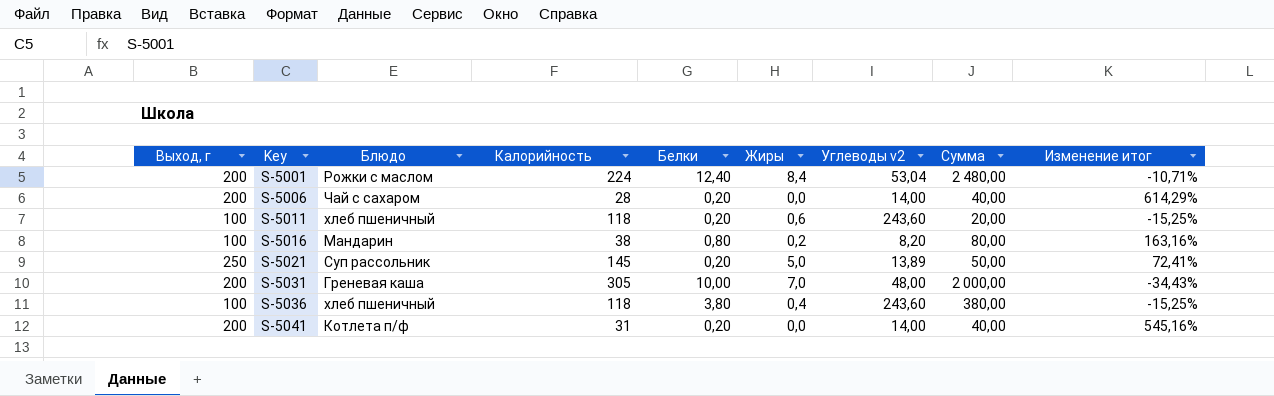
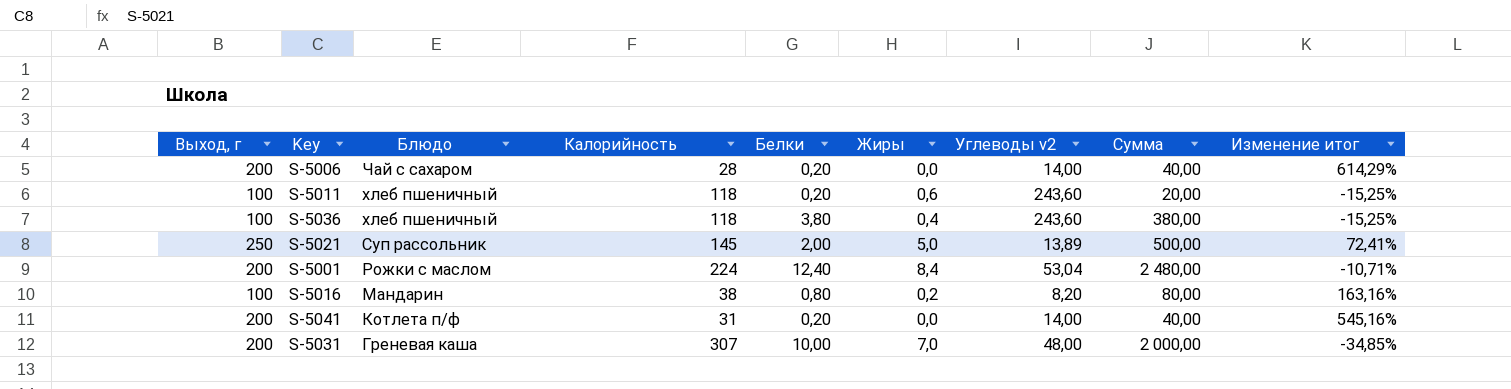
row order: Key ascending -> Блюдо descending
S-5021 | Белки: 0,20 -> 2,00
S-5021 | Сумма: 50,00 -> 500,00
S-5031 | Калорийность: 305 -> 307
S-5031 | Изменение итог: -34,43% -> -34,85%

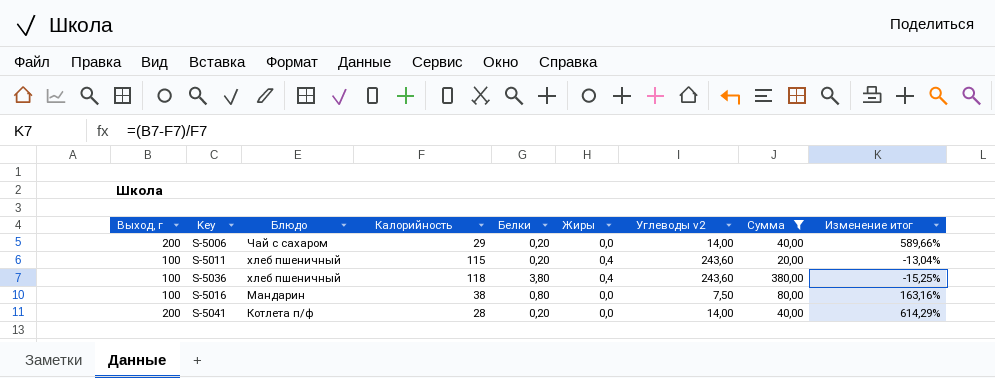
filter: none -> Сумма <= 380,00
S-5006 | Калорийность: 28 -> 29
S-5006 | Изменение итог: 614,29% -> 589,66%
S-5011 | Калорийность: 118 -> 115
S-5011 | Жиры: 0,6 -> 0,4
S-5011 | Изменение итог: -15,25% -> -13,04%
S-5016 | Жиры: 0,2 -> 0,0
S-5016 | Углеводы v2: 8,20 -> 7,50
S-5041 | Калорийность: 31 -> 28
S-5041 | Изменение итог: 545,16% -> 614,29%

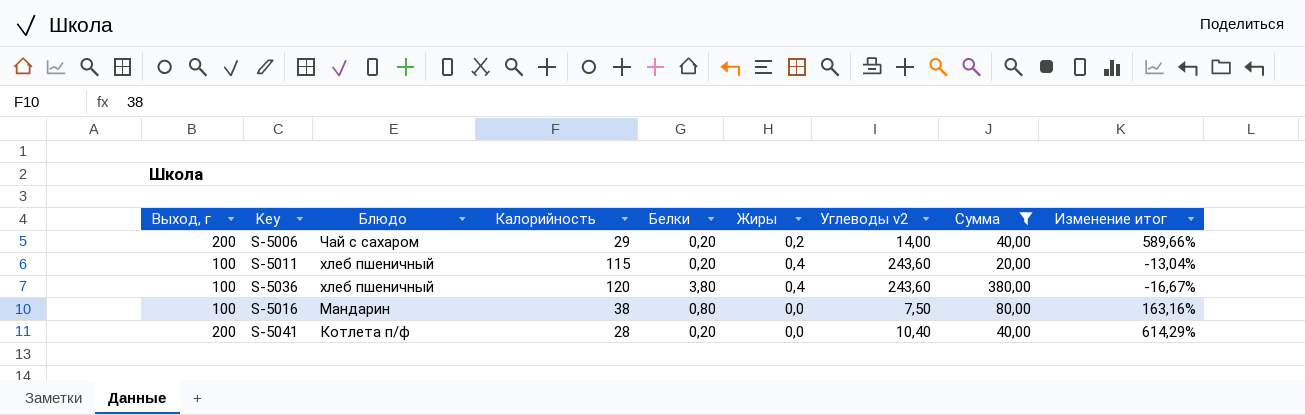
S-5006 | Жиры: 0,0 -> 0,2
S-5036 | Калорийность: 118 -> 120
S-5036 | Изменение итог: -15,25% -> -16,67%
S-5041 | Углеводы v2: 14,00 -> 10,40

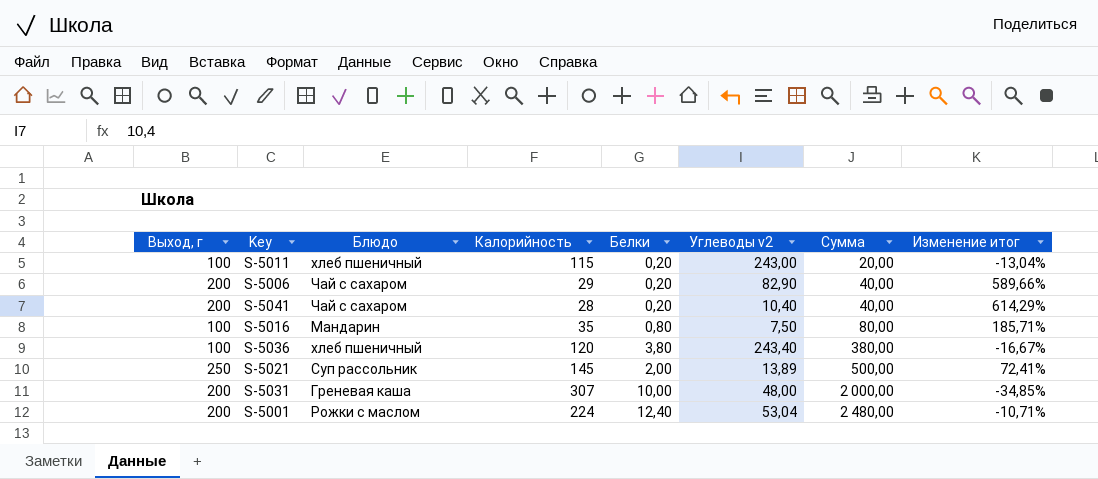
filter: Сумма <= 380,00 -> none
row order: Блюдо descending -> Сумма ascending
column Жиры | position: 6 -> none
S-5011 | Углеводы v2: 243,60 -> 243,00
S-5006 | Углеводы v2: 14,00 -> 82,90
S-5041 | Блюдо: Котлета п/ф -> Чай с сахаром
S-5016 | Калорийность: 38 -> 35
S-5016 | Изменение итог: 163,16% -> 185,71%
S-5036 | Углеводы v2: 243,60 -> 243,40

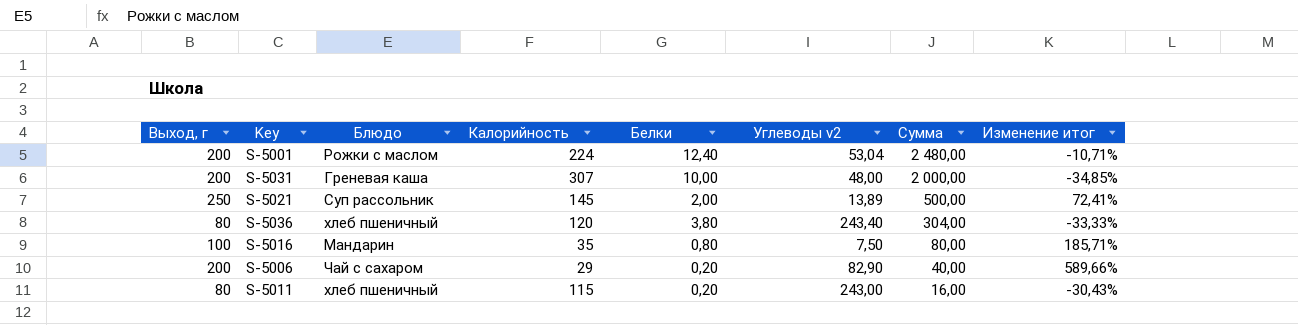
row order: Сумма ascending -> Сумма descending
row S-5041: 200 | Чай с сахаром | 28 | 0,20 | 10,40 | 40,00 | 614,29% -> none
S-5036 | Выход, г: 100 -> 80
S-5036 | Сумма: 380,00 -> 304,00
S-5036 | Изменение итог: -16,67% -> -33,33%
S-5011 | Выход, г: 100 -> 80
S-5011 | Сумма: 20,00 -> 16,00
S-5011 | Изменение итог: -13,04% -> -30,43%

